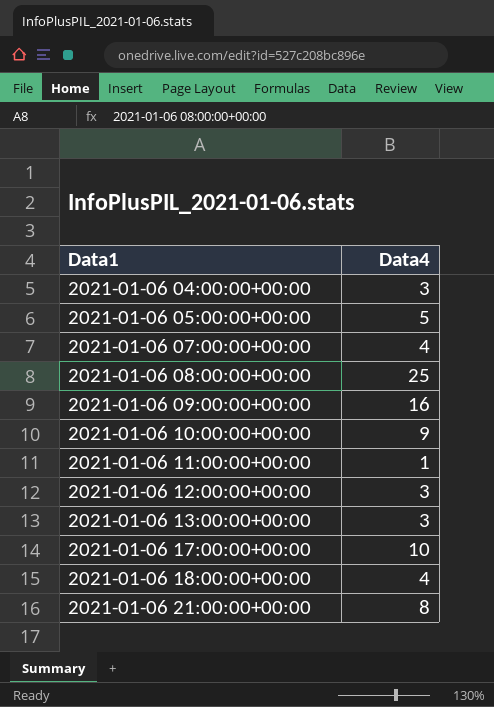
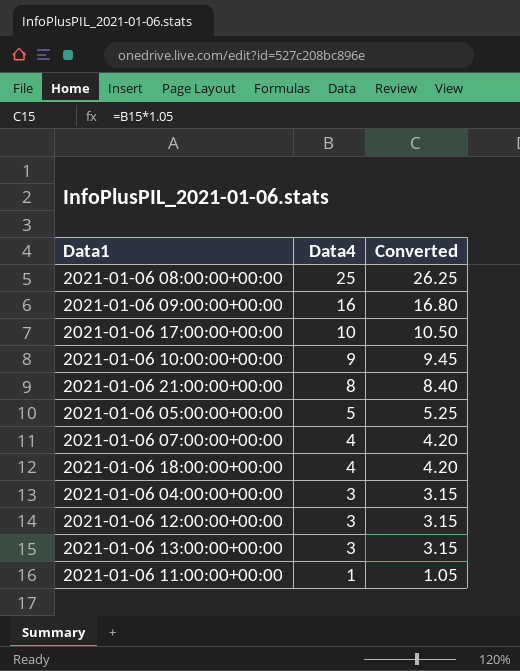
row order: Data1 ascending -> Data4 descending
column Converted | formula: none -> [Data4] * 1.05

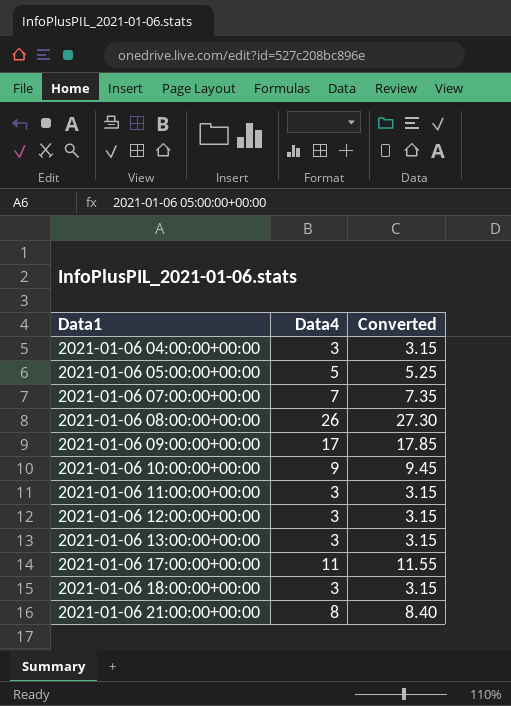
row order: Data4 descending -> Data1 ascending
2021-01-06 07:00:00+00:00 | Data4: 4 -> 7
2021-01-06 07:00:00+00:00 | Converted: 4.20 -> 7.35
2021-01-06 08:00:00+00:00 | Data4: 25 -> 26
2021-01-06 08:00:00+00:00 | Converted: 26.25 -> 27.30
2021-01-06 09:00:00+00:00 | Data4: 16 -> 17
2021-01-06 09:00:00+00:00 | Converted: 16.80 -> 17.85
2021-01-06 11:00:00+00:00 | Data4: 1 -> 3
2021-01-06 11:00:00+00:00 | Converted: 1.05 -> 3.15
2021-01-06 17:00:00+00:00 | Data4: 10 -> 11
2021-01-06 17:00:00+00:00 | Converted: 10.50 -> 11.55
2021-01-06 18:00:00+00:00 | Data4: 4 -> 3
2021-01-06 18:00:00+00:00 | Converted: 4.20 -> 3.15

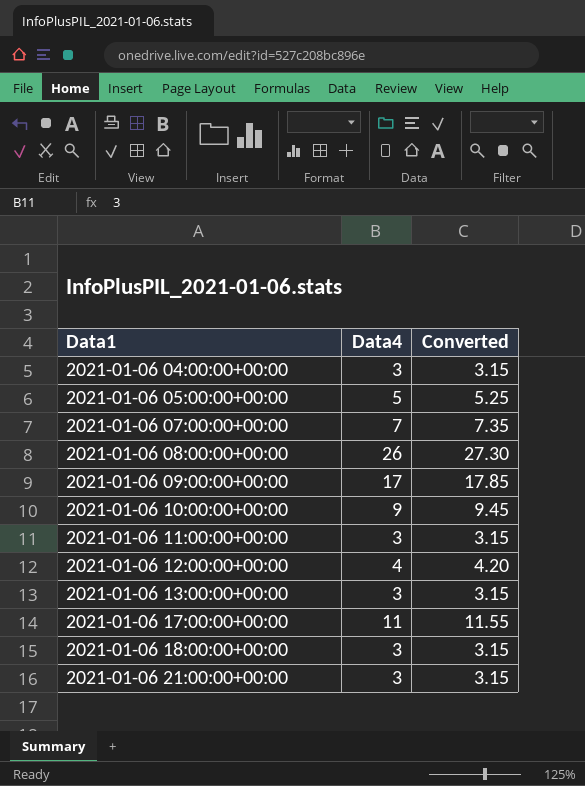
2021-01-06 12:00:00+00:00 | Data4: 3 -> 4
2021-01-06 12:00:00+00:00 | Converted: 3.15 -> 4.20
2021-01-06 21:00:00+00:00 | Data4: 8 -> 3
2021-01-06 21:00:00+00:00 | Converted: 8.40 -> 3.15

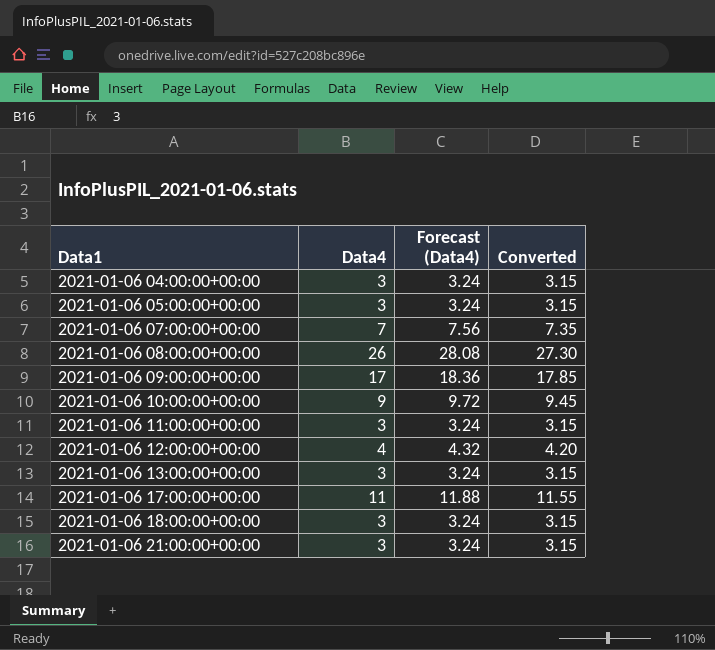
column Forecast (Data4) | formula: none -> [Data4] * 1.08
2021-01-06 05:00:00+00:00 | Data4: 5 -> 3
2021-01-06 05:00:00+00:00 | Converted: 5.25 -> 3.15

